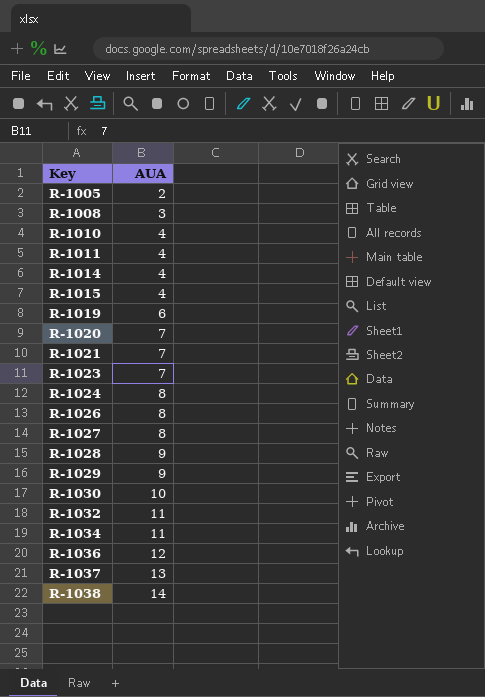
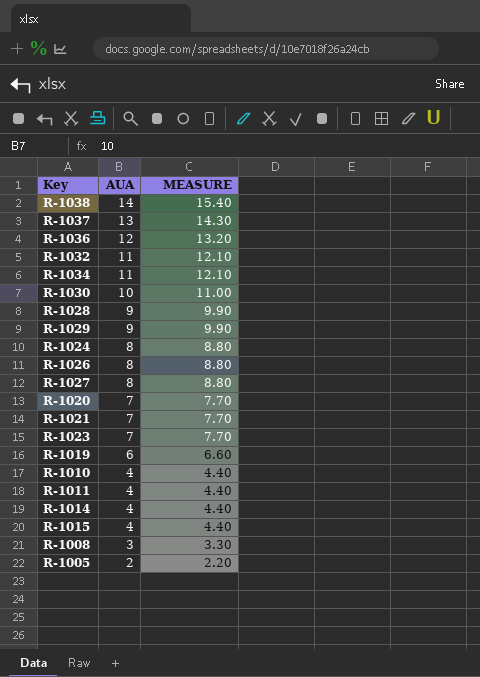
row order: Key ascending -> AUA descending
column MEASURE | formula: none -> [AUA] * 1.1

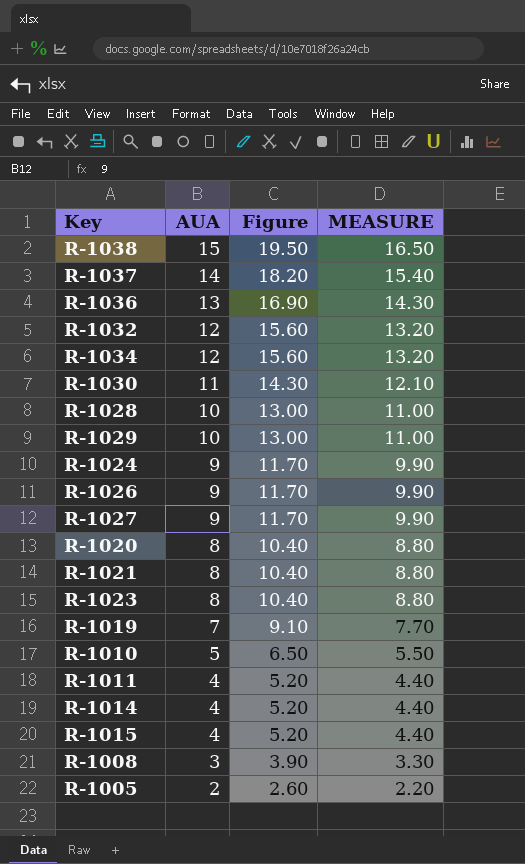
column Figure | formula: none -> [AUA] * 1.3
R-1038 | AUA: 14 -> 15
R-1038 | MEASURE: 15.40 -> 16.50
R-1037 | AUA: 13 -> 14
R-1037 | MEASURE: 14.30 -> 15.40
R-1036 | AUA: 12 -> 13
R-1036 | MEASURE: 13.20 -> 14.30
R-1032 | AUA: 11 -> 12
R-1032 | MEASURE: 12.10 -> 13.20
R-1034 | AUA: 11 -> 12
R-1034 | MEASURE: 12.10 -> 13.20
R-1030 | AUA: 10 -> 11
R-1030 | MEASURE: 11.00 -> 12.10
R-1028 | AUA: 9 -> 10
R-1028 | MEASURE: 9.90 -> 11.00
R-1029 | AUA: 9 -> 10
R-1029 | MEASURE: 9.90 -> 11.00
R-1024 | AUA: 8 -> 9
R-1024 | MEASURE: 8.80 -> 9.90
R-1026 | AUA: 8 -> 9
R-1026 | MEASURE: 8.80 -> 9.90
R-1027 | AUA: 8 -> 9
R-1027 | MEASURE: 8.80 -> 9.90
R-1020 | AUA: 7 -> 8
R-1020 | MEASURE: 7.70 -> 8.80
R-1021 | AUA: 7 -> 8
R-1021 | MEASURE: 7.70 -> 8.80
R-1023 | AUA: 7 -> 8
R-1023 | MEASURE: 7.70 -> 8.80
R-1019 | AUA: 6 -> 7
R-1019 | MEASURE: 6.60 -> 7.70
R-1010 | AUA: 4 -> 5
R-1010 | MEASURE: 4.40 -> 5.50

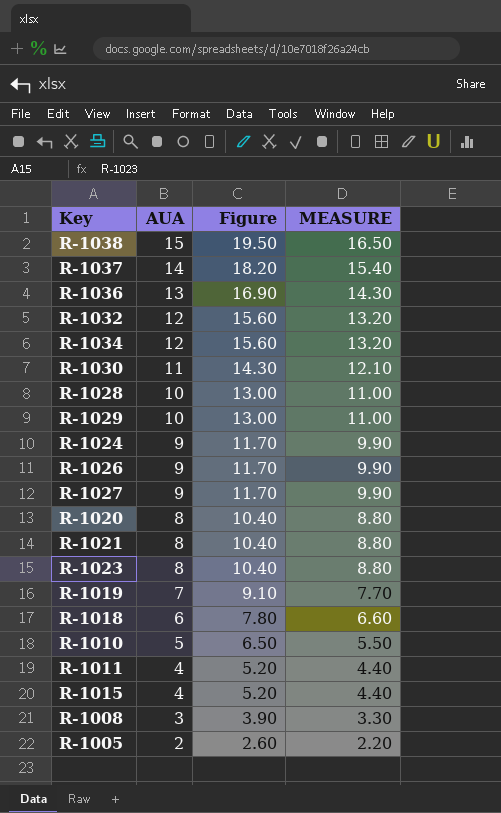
row R-1014: 4 | 5.20 | 4.40 -> none
row R-1018: none -> 6 | 7.80 | 6.60

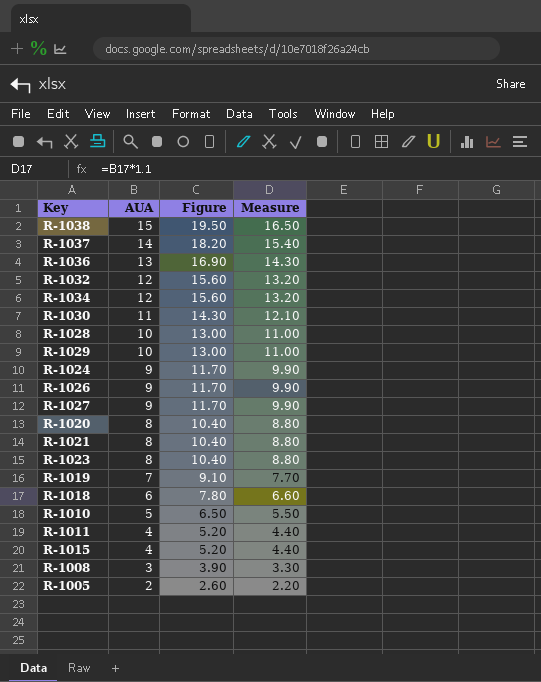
column name: MEASURE -> Measure

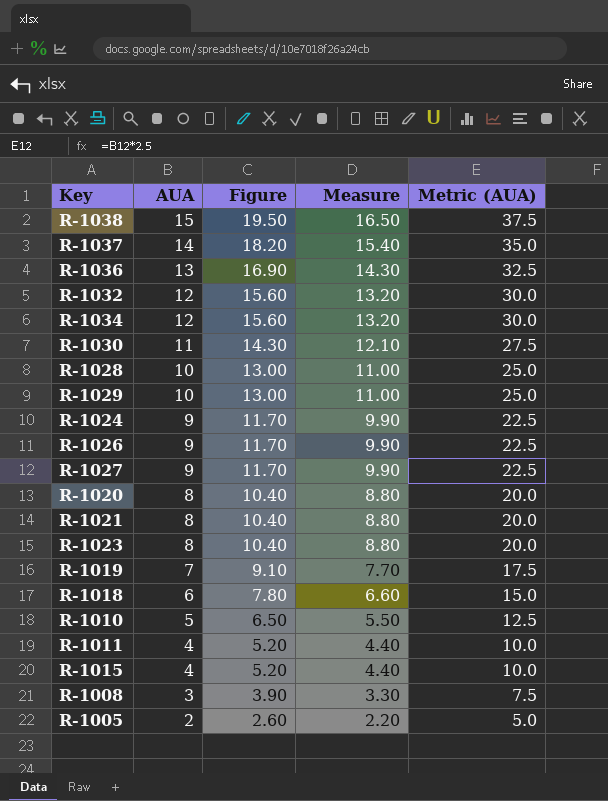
column Metric (AUA) | formula: none -> [AUA] * 2.5

